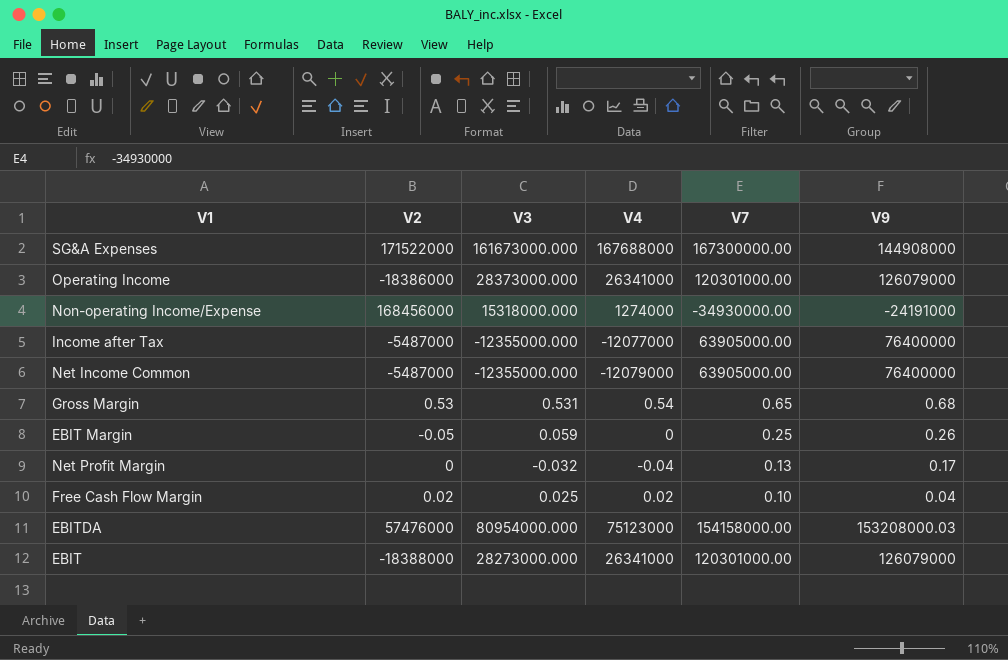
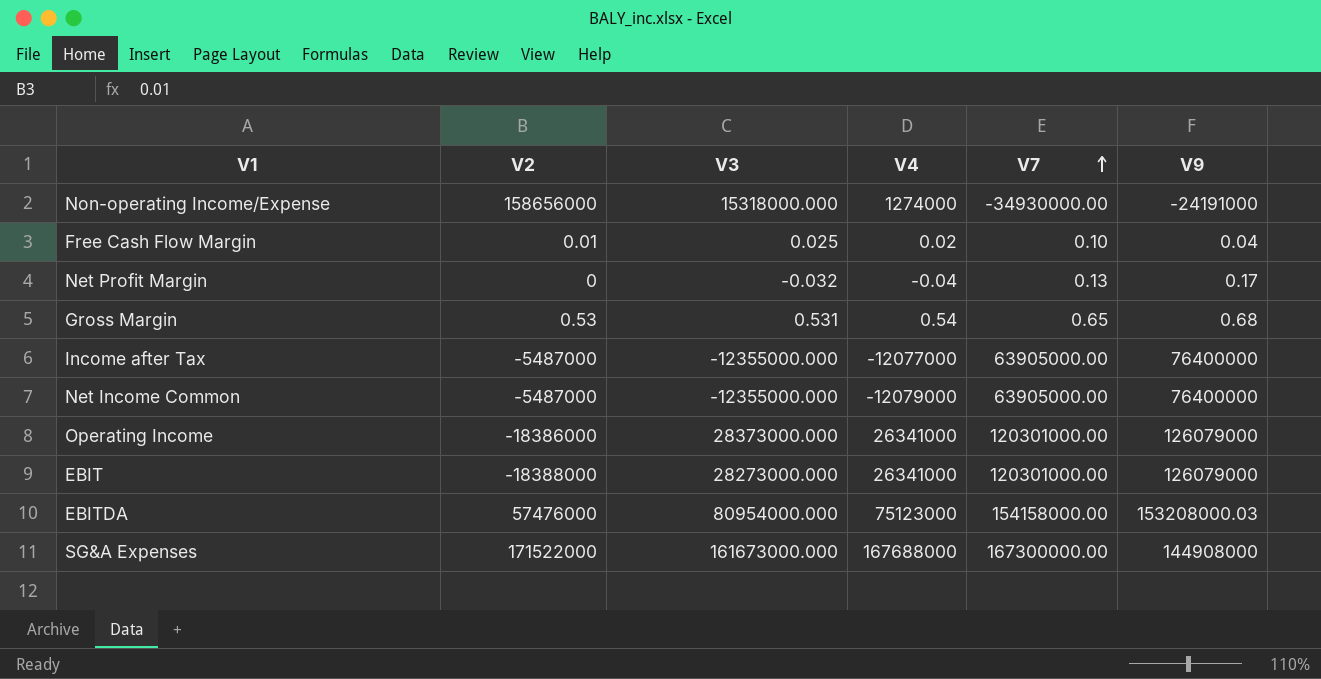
row order: none -> V7 ascending
row EBIT Margin: -0.05 | 0.059 | 0 | 0.25 | 0.26 -> none
Non-operating Income/Expense | V2: 168456000 -> 158656000
Free Cash Flow Margin | V2: 0.02 -> 0.01

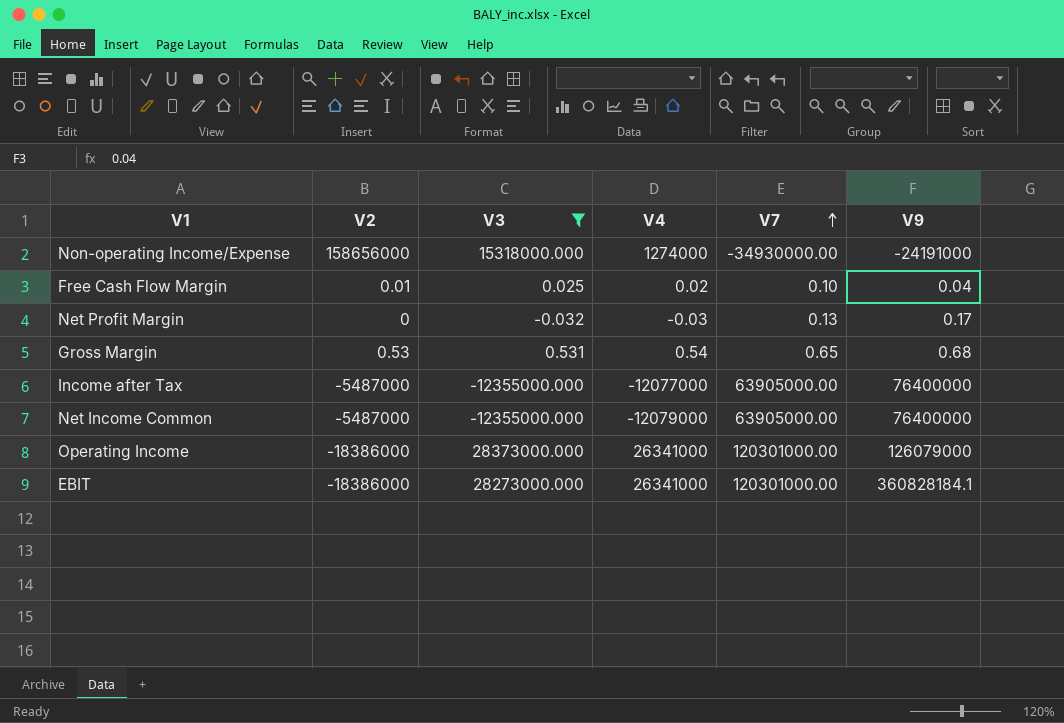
filter: none -> V3 <= 28373000.000
Net Profit Margin | V4: -0.04 -> -0.03
EBIT | V2: -18388000 -> -18386000
EBIT | V9: 126079000 -> 360828184.1

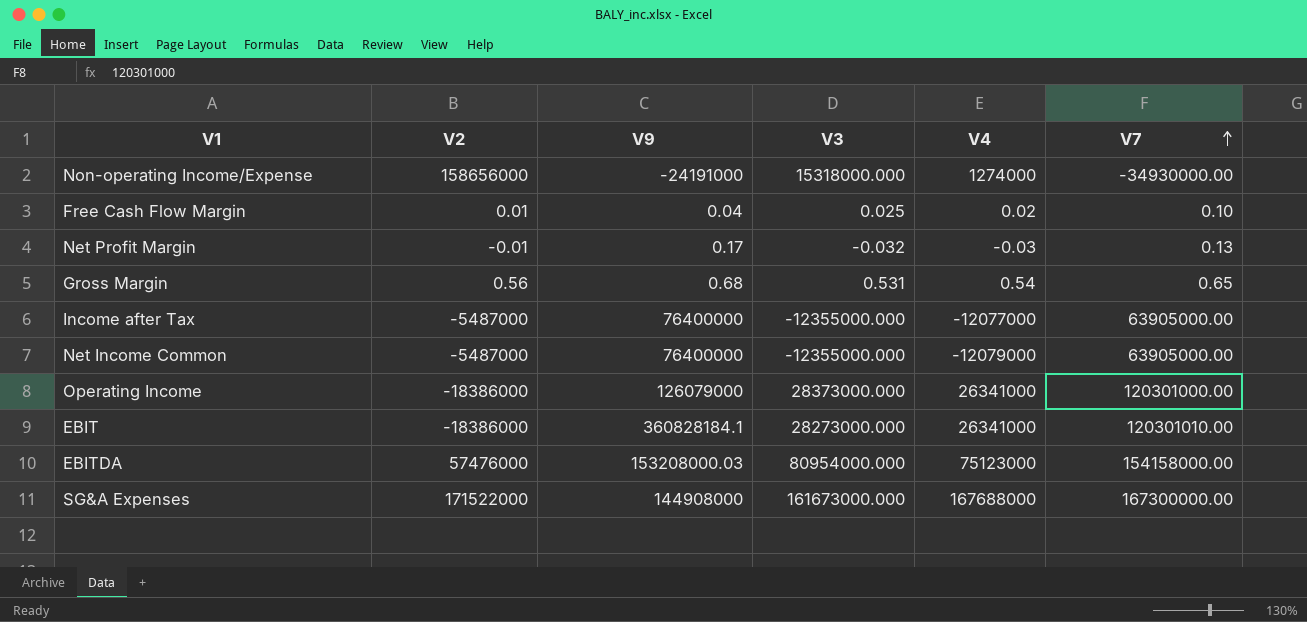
filter: V3 <= 28373000.000 -> none
column V9 | position: 6 -> 3
Net Profit Margin | V2: 0 -> -0.01
Gross Margin | V2: 0.53 -> 0.56
EBIT | V7: 120301000.00 -> 120301010.00

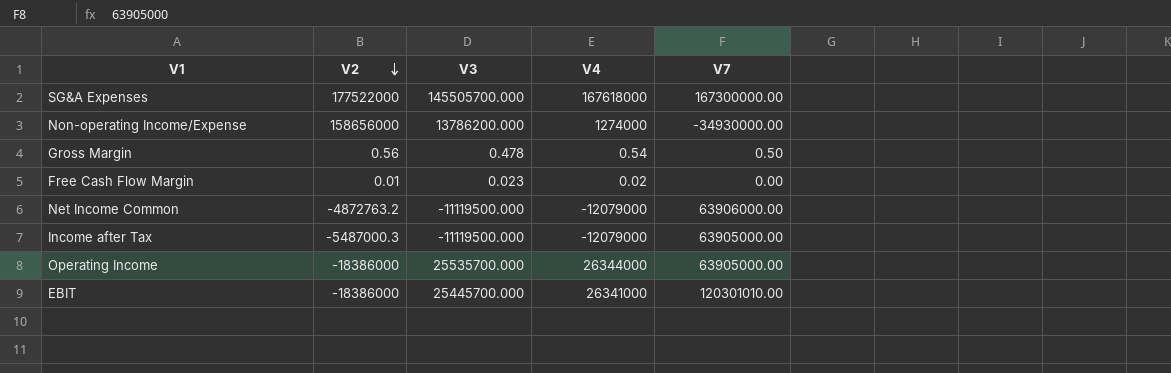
row order: V7 ascending -> V2 descending
column V9 | position: 3 -> none
row Net Profit Margin: -0.01 | 0.17 | -0.032 | -0.03 | 0.13 -> none
row EBITDA: 57476000 | 153208000.03 | 80954000.000 | 75123000 | 154158000.00 -> none
SG&A Expenses | V2: 171522000 -> 177522000
SG&A Expenses | V3: 161673000.000 -> 145505700.000
SG&A Expenses | V4: 167688000 -> 167618000
Non-operating Income/Expense | V3: 15318000.000 -> 13786200.000
Gross Margin | V3: 0.531 -> 0.478
Gross Margin | V7: 0.65 -> 0.50
Free Cash Flow Margin | V3: 0.025 -> 0.023
Free Cash Flow Margin | V7: 0.10 -> 0.00
Net Income Common | V2: -5487000 -> -4872763.2
Net Income Common | V3: -12355000.000 -> -11119500.000
Net Income Common | V7: 63905000.00 -> 63906000.00
Income after Tax | V2: -5487000 -> -5487000.3
Income after Tax | V3: -12355000.000 -> -11119500.000
Income after Tax | V4: -12077000 -> -12079000
Operating Income | V3: 28373000.000 -> 25535700.000
Operating Income | V4: 26341000 -> 26344000
Operating Income | V7: 120301000.00 -> 63905000.00
EBIT | V3: 28273000.000 -> 25445700.000

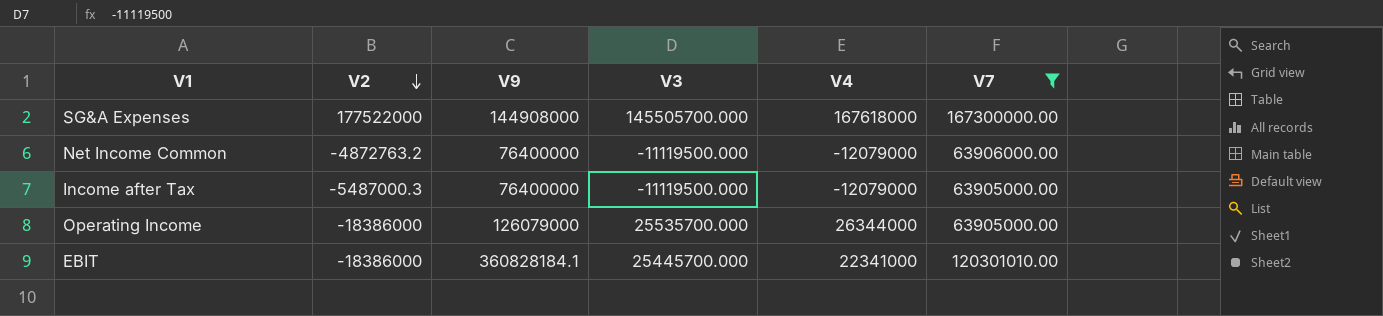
filter: none -> V7 >= 63905000.00
column V9 | position: none -> 3
EBIT | V4: 26341000 -> 22341000

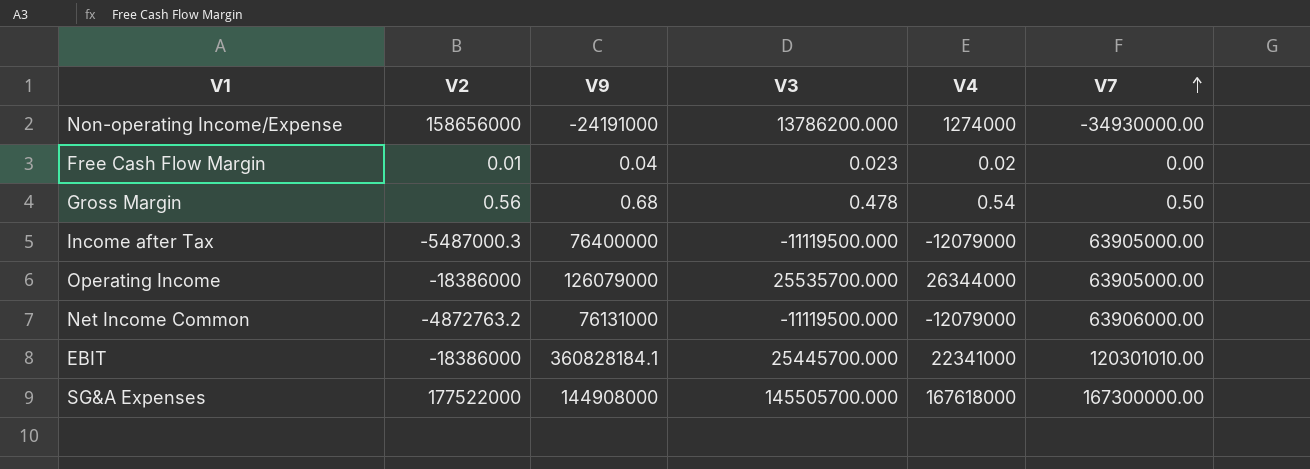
filter: V7 >= 63905000.00 -> none
row order: V2 descending -> V7 ascending
Net Income Common | V9: 76400000 -> 76131000

